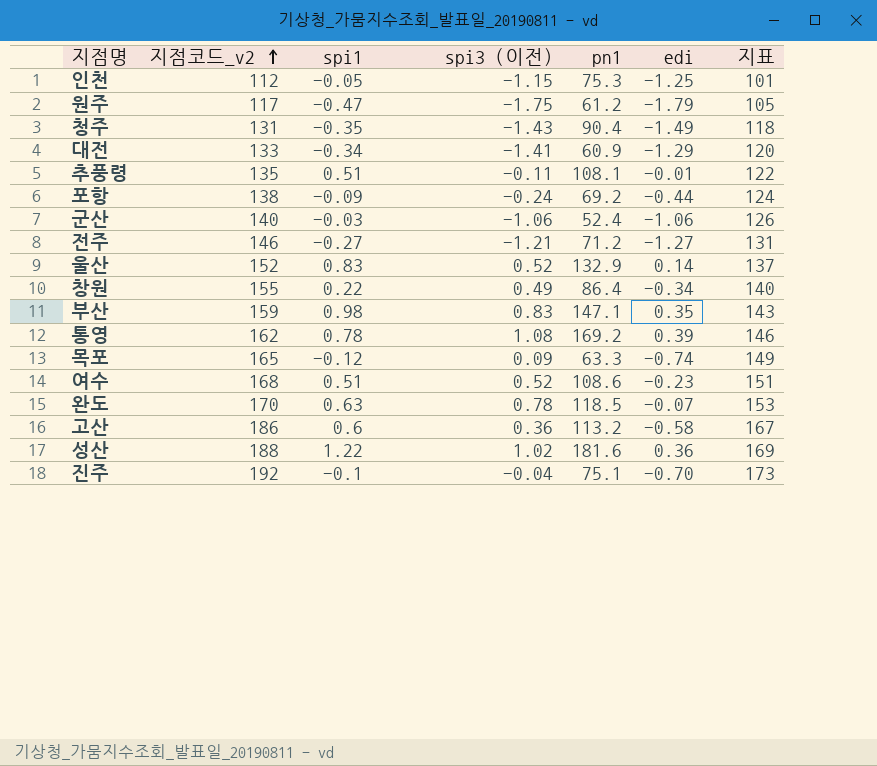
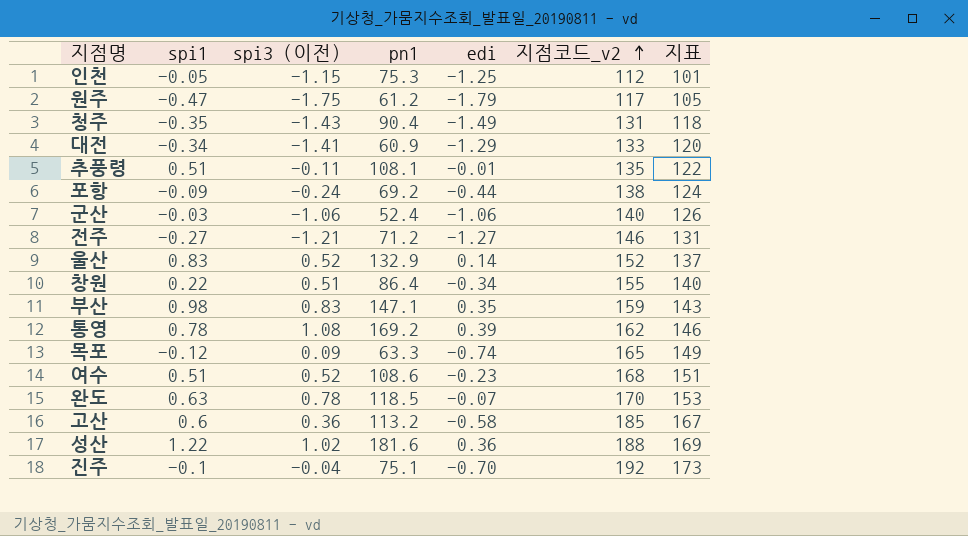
column 지점코드_v2 | position: 2 -> 6
창원 | spi3 (이전): 0.49 -> 0.51
고산 | 지점코드_v2: 186 -> 185

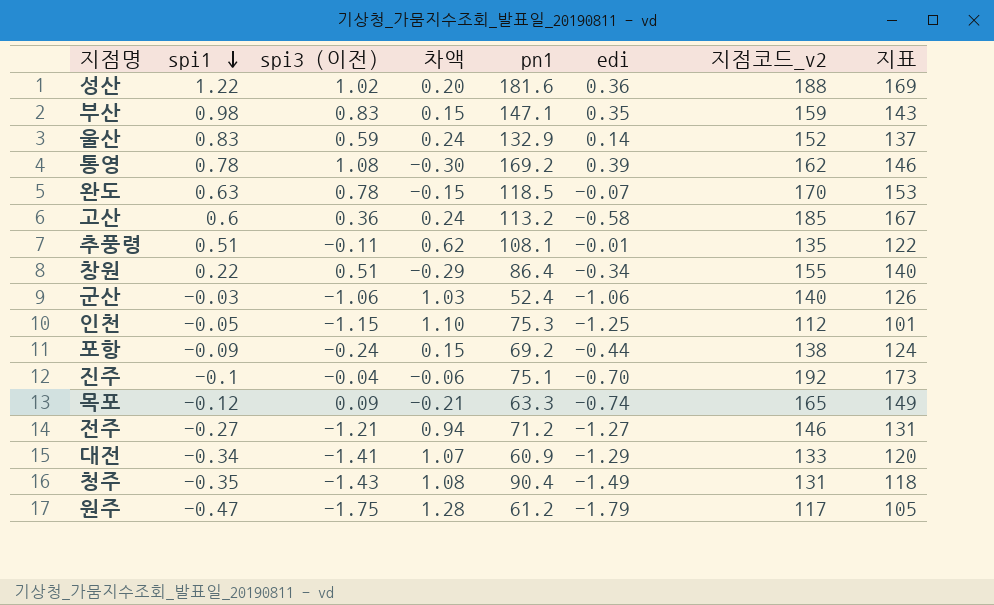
row order: 지점코드_v2 ascending -> spi1 descending
column 차액 | formula: none -> [spi1] - [spi3 (이전)]
row 여수: 0.51 | 0.52 | 108.6 | -0.23 | 168 | 151 -> none
울산 | spi3 (이전): 0.52 -> 0.59

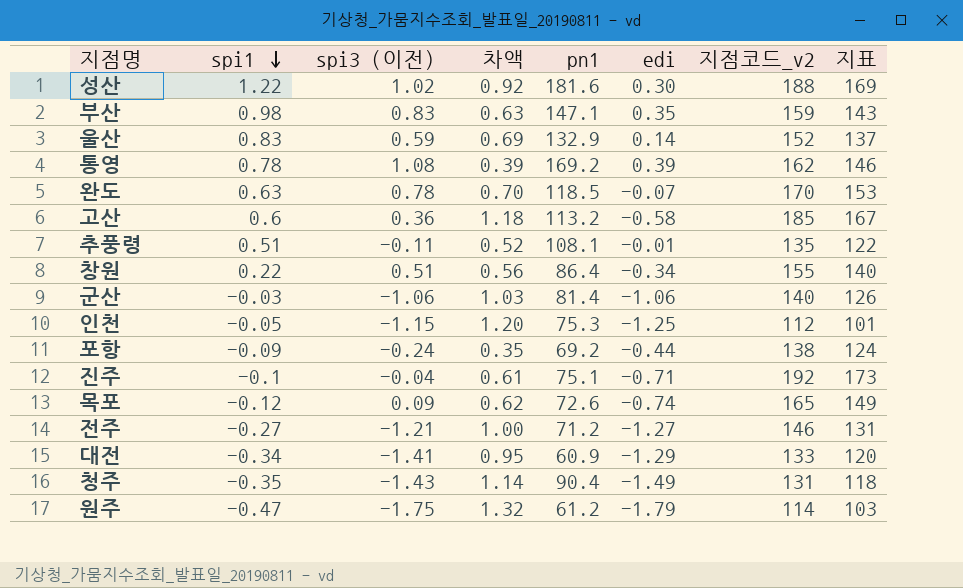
column 차액 | formula: [spi1] - [spi3 (이전)] -> [spi1] - [edi]
성산 | edi: 0.36 -> 0.30
군산 | pn1: 52.4 -> 81.4
진주 | edi: -0.70 -> -0.71
목포 | pn1: 63.3 -> 72.6
원주 | 지점코드_v2: 117 -> 114
원주 | 지표: 105 -> 103

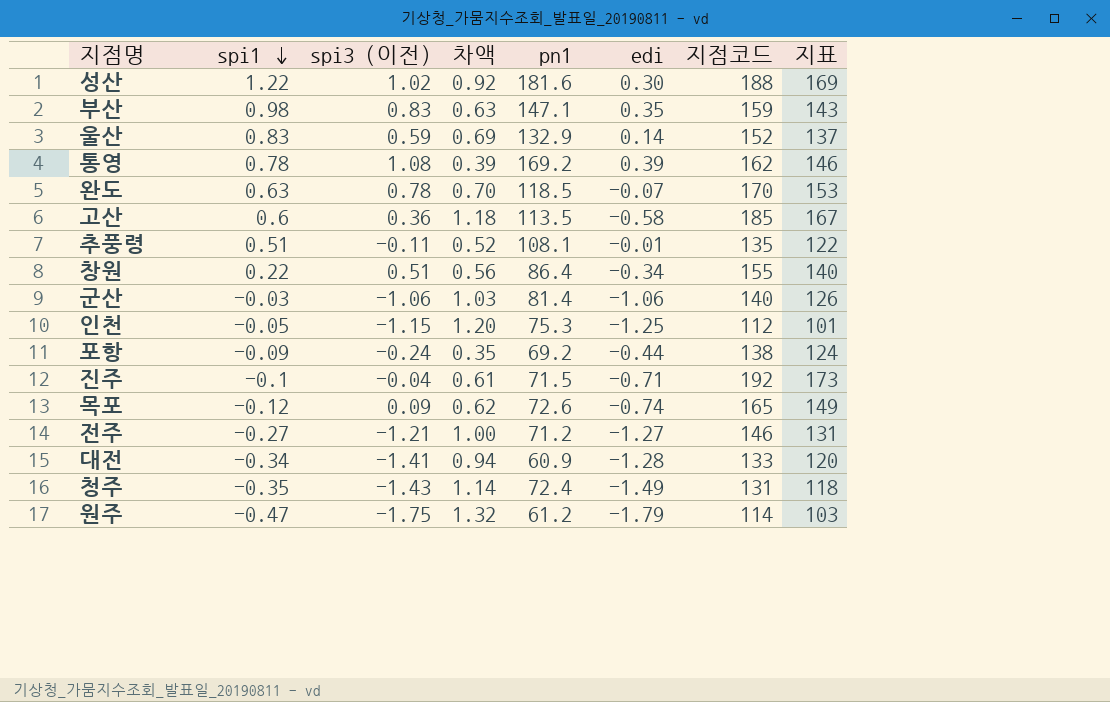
column name: 지점코드_v2 -> 지점코드
고산 | pn1: 113.2 -> 113.5
진주 | pn1: 75.1 -> 71.5
대전 | 차액: 0.95 -> 0.94
대전 | edi: -1.29 -> -1.28
청주 | pn1: 90.4 -> 72.4

